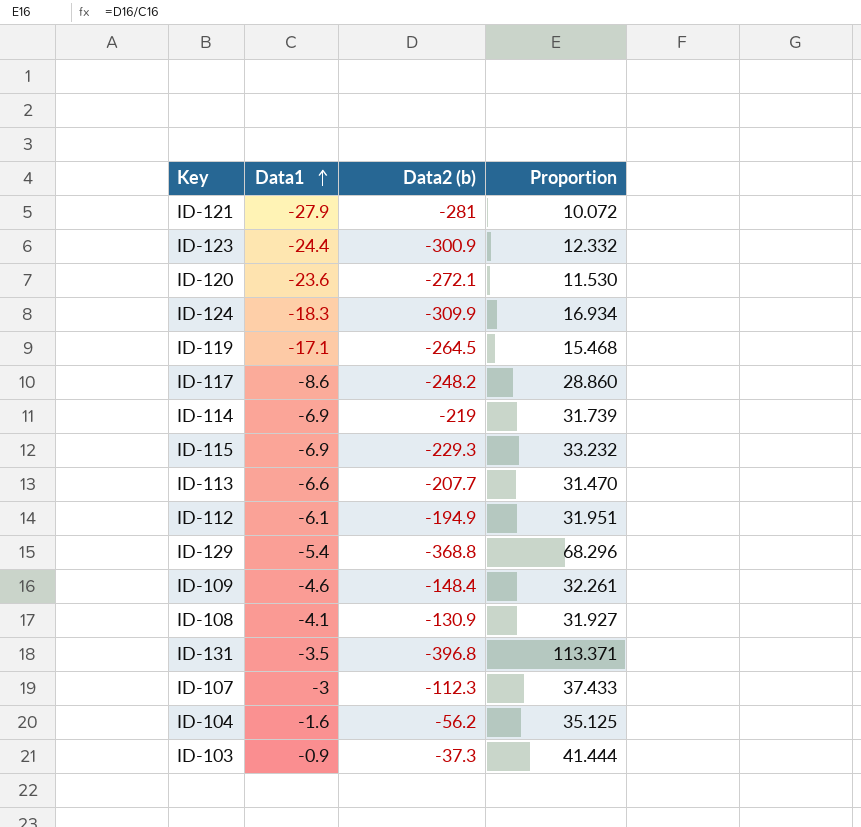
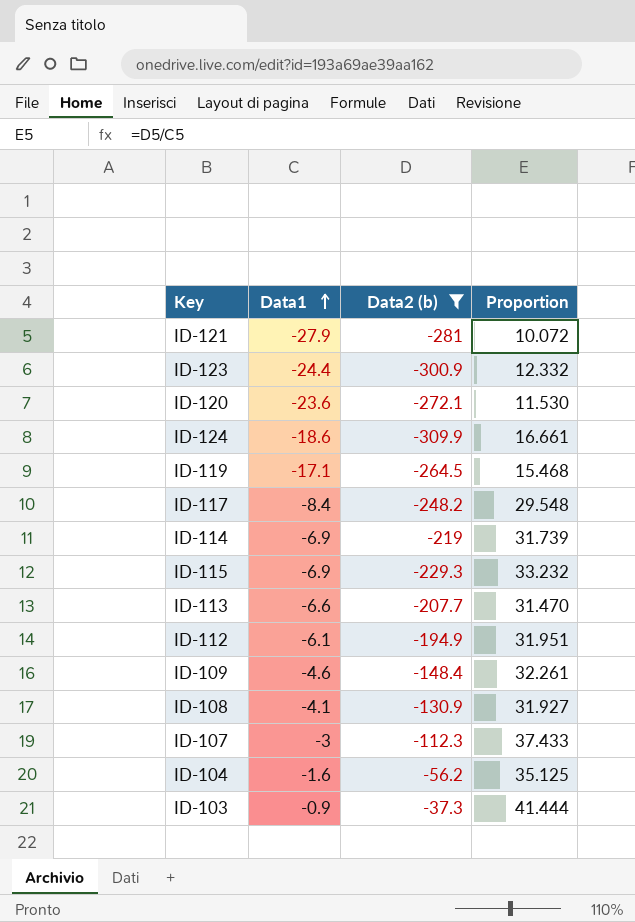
filter: none -> Data2 (b) >= -309.9
ID-124 | Data1: -18.3 -> -18.6
ID-124 | Proportion: 16.934 -> 16.661
ID-117 | Data1: -8.6 -> -8.4
ID-117 | Proportion: 28.860 -> 29.548

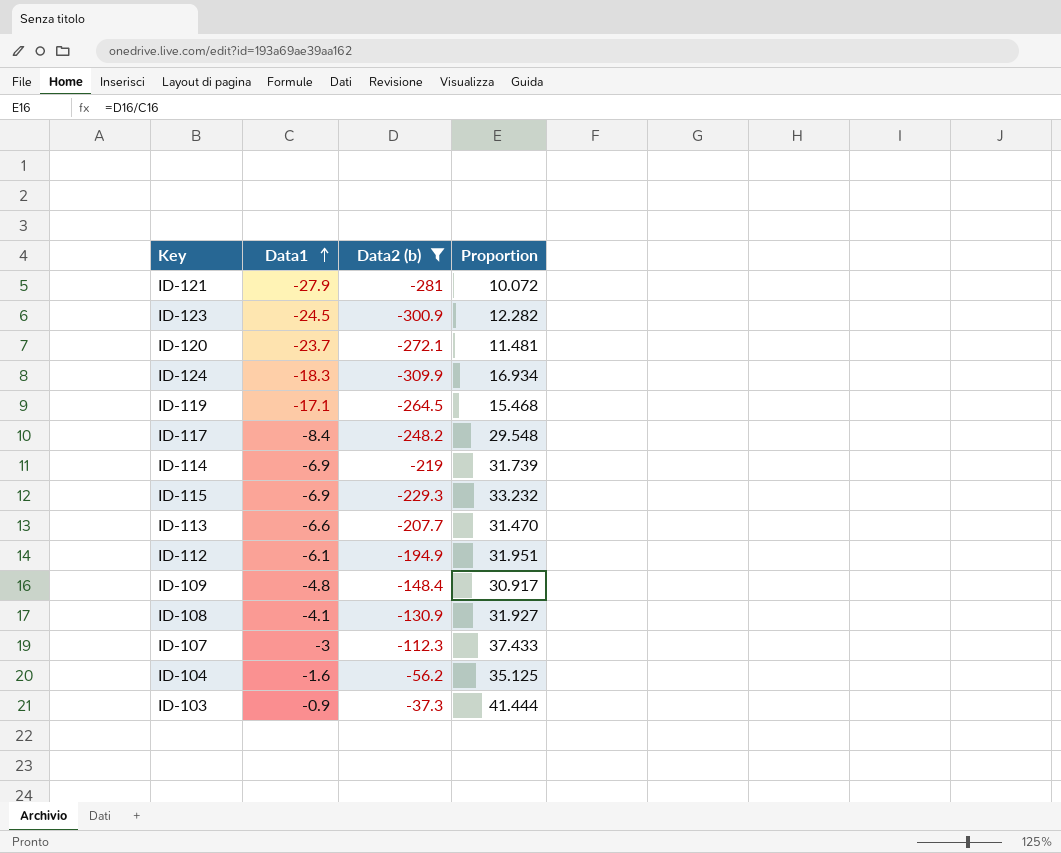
ID-123 | Data1: -24.4 -> -24.5
ID-123 | Proportion: 12.332 -> 12.282
ID-120 | Data1: -23.6 -> -23.7
ID-120 | Proportion: 11.530 -> 11.481
ID-124 | Data1: -18.6 -> -18.3
ID-124 | Proportion: 16.661 -> 16.934
ID-109 | Data1: -4.6 -> -4.8
ID-109 | Proportion: 32.261 -> 30.917

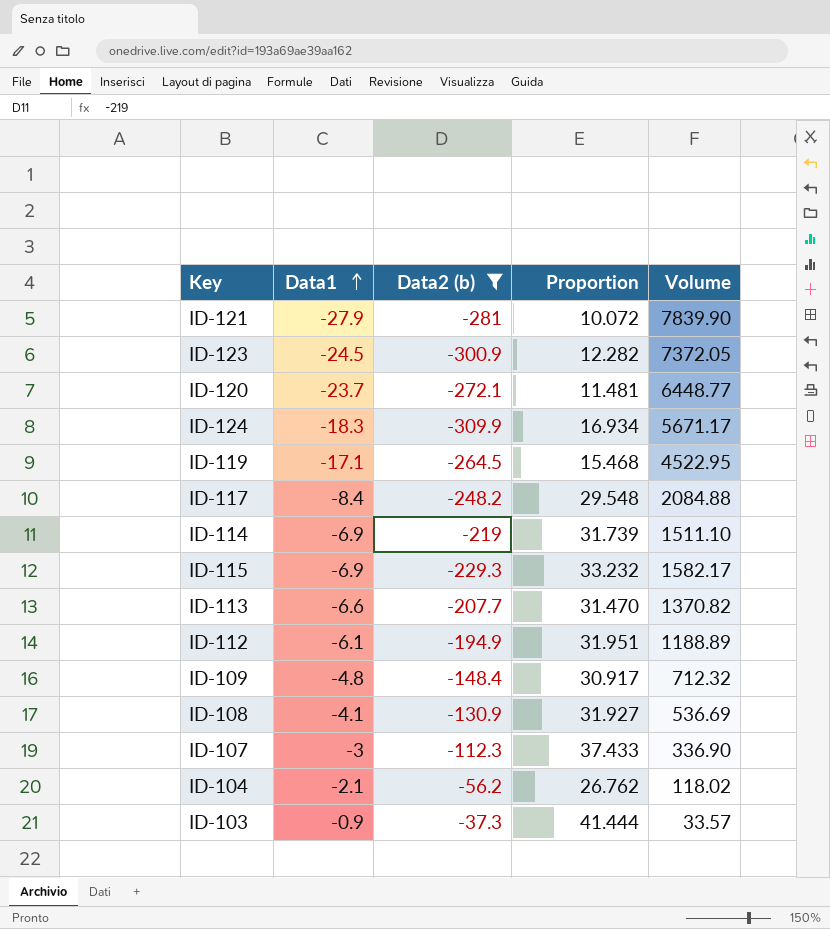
column Volume | formula: none -> [Data1] * [Data2 (b)]
ID-104 | Data1: -1.6 -> -2.1
ID-104 | Proportion: 35.125 -> 26.762

